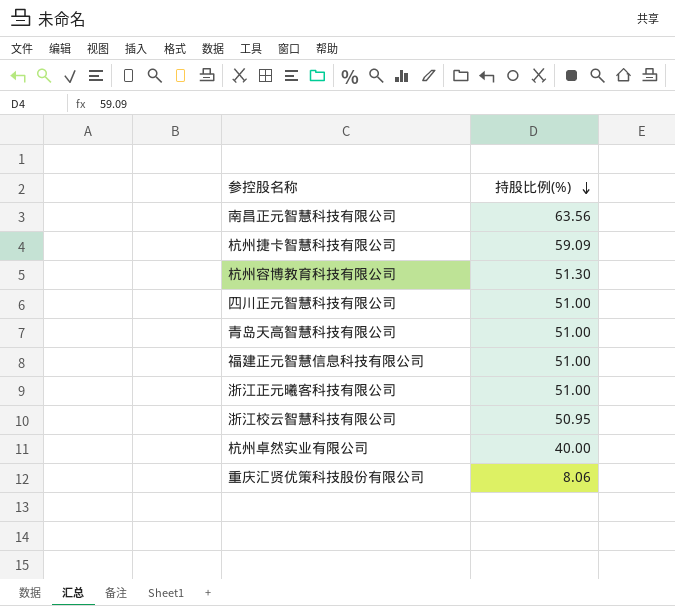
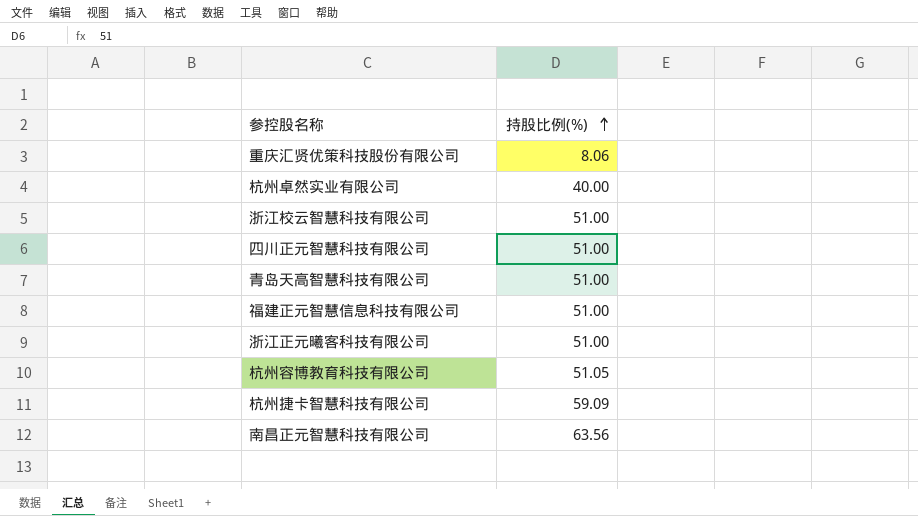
row order: 持股比例(%) descending -> 持股比例(%) ascending
浙江校云智慧科技有限公司 | 持股比例(%): 50.95 -> 51.00
杭州容博教育科技有限公司 | 持股比例(%): 51.30 -> 51.05

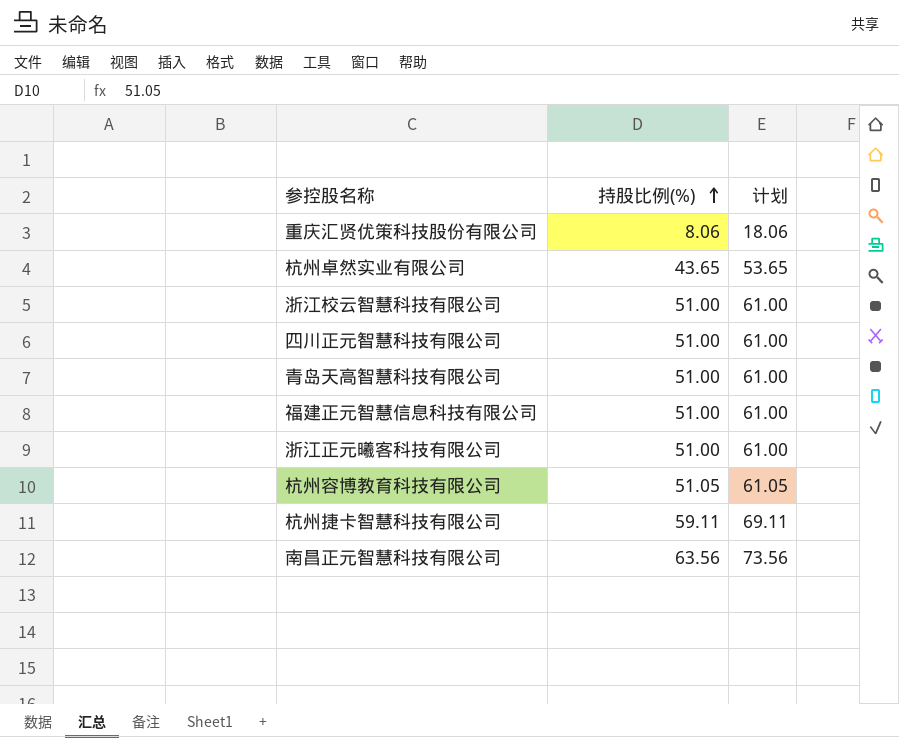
column 计划 | formula: none -> [持股比例(%)] + 10
杭州卓然实业有限公司 | 持股比例(%): 40.00 -> 43.65
杭州捷卡智慧科技有限公司 | 持股比例(%): 59.09 -> 59.11

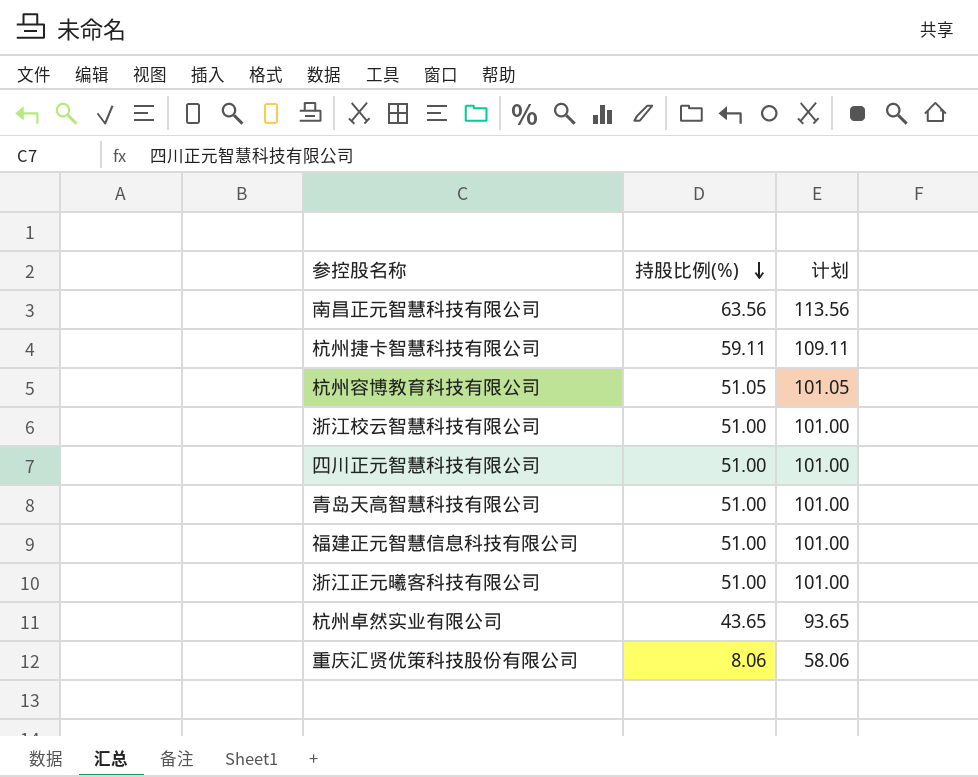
row order: 持股比例(%) ascending -> 持股比例(%) descending
column 计划 | formula: [持股比例(%)] + 10 -> [持股比例(%)] + 50

